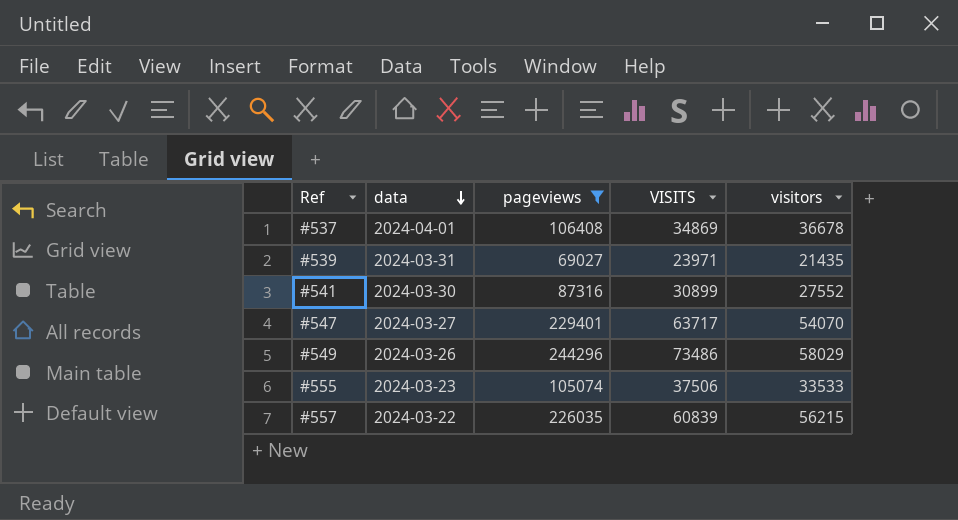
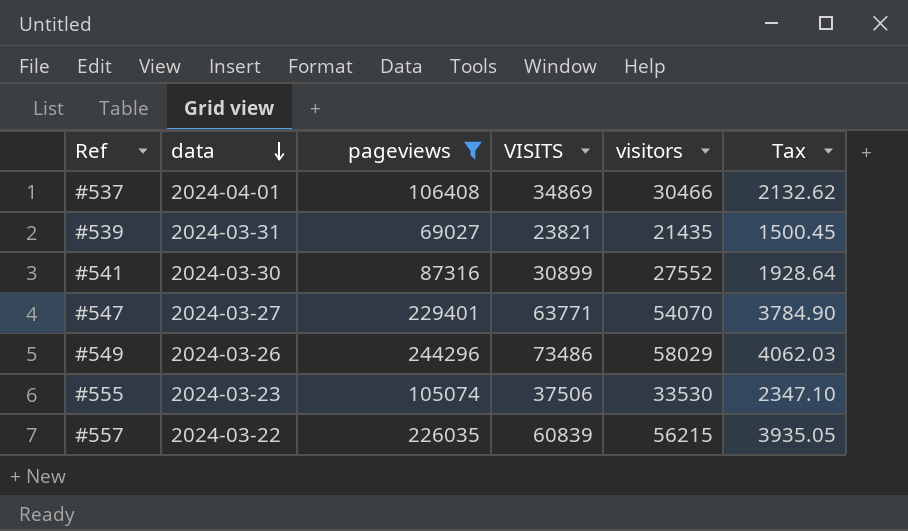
column Tax | formula: none -> [visitors] * 0.07
#537 | visitors: 36678 -> 30466
#539 | VISITS: 23971 -> 23821
#547 | VISITS: 63717 -> 63771
#555 | visitors: 33533 -> 33530

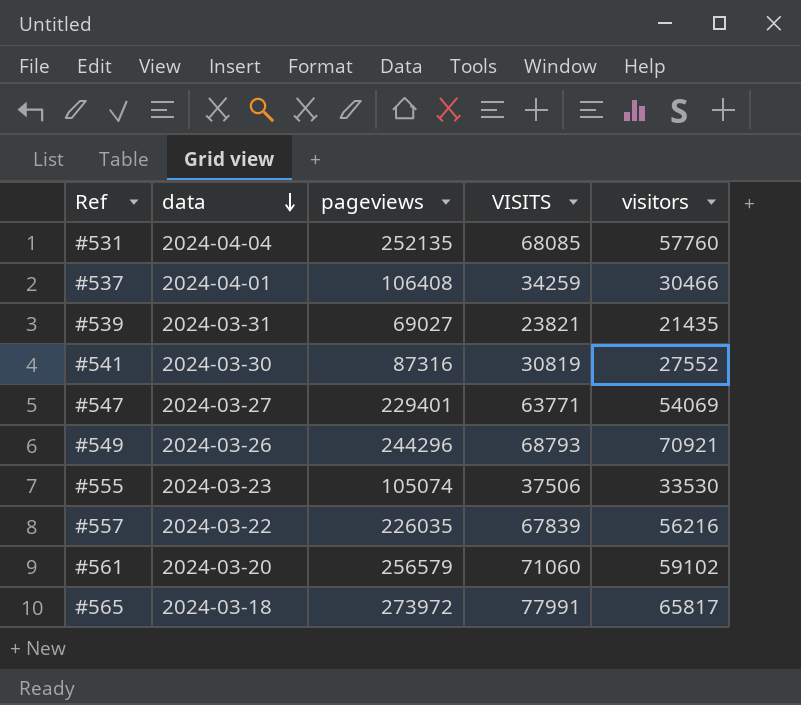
filter: pageviews <= 244296 -> none
column Tax | formula: [visitors] * 0.07 -> none
#537 | VISITS: 34869 -> 34259
#541 | VISITS: 30899 -> 30819
#547 | visitors: 54070 -> 54069
#549 | VISITS: 73486 -> 68793
#549 | visitors: 58029 -> 70921
#557 | VISITS: 60839 -> 67839
#557 | visitors: 56215 -> 56216

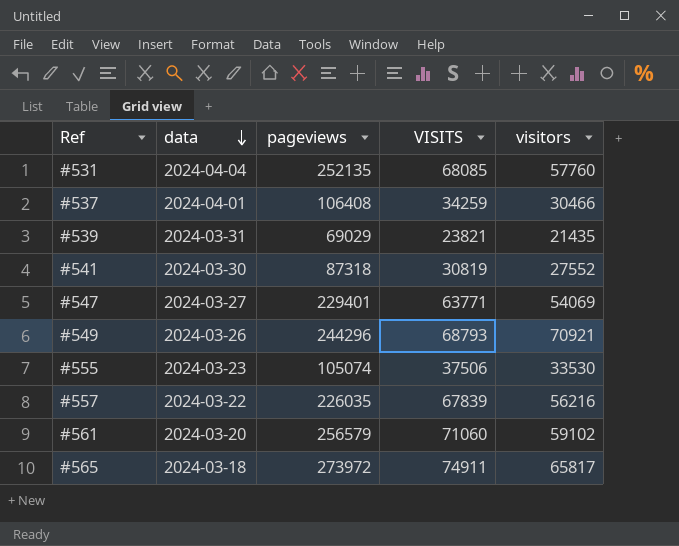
#539 | pageviews: 69027 -> 69029
#541 | pageviews: 87316 -> 87318
#565 | VISITS: 77991 -> 74911

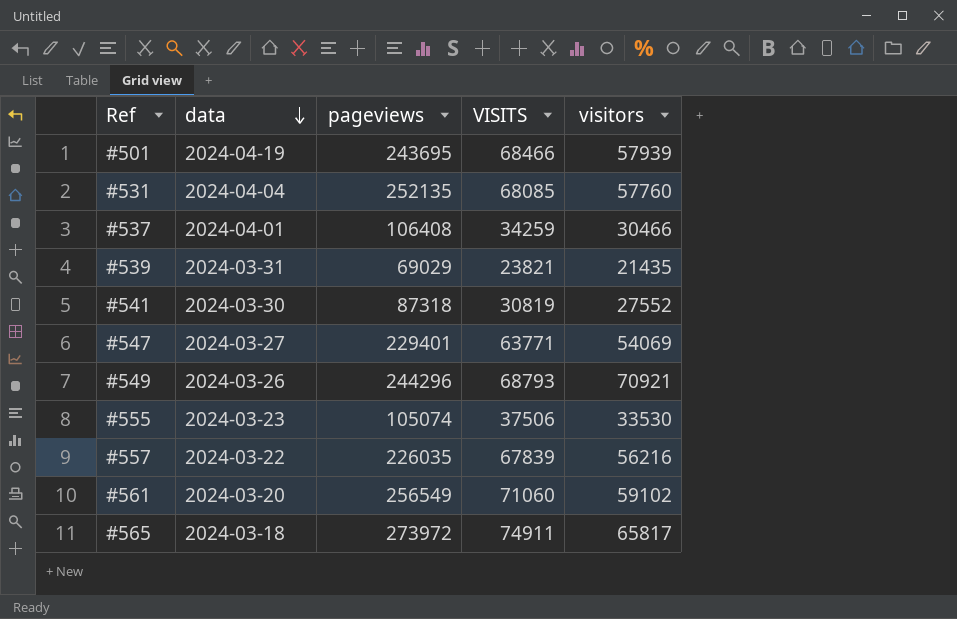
row #501: none -> 2024-04-19 | 243695 | 68466 | 57939
#561 | pageviews: 256579 -> 256549

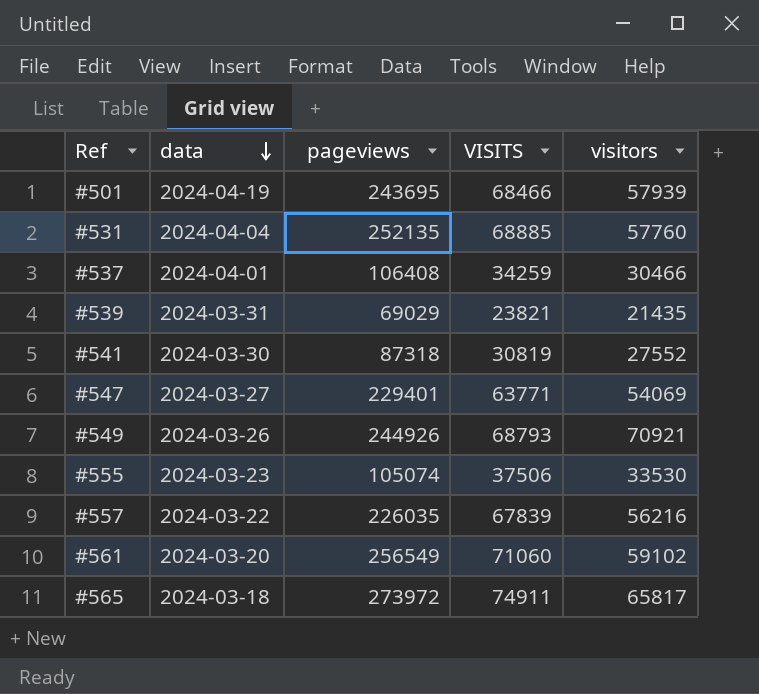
#531 | VISITS: 68085 -> 68885
#549 | pageviews: 244296 -> 244926

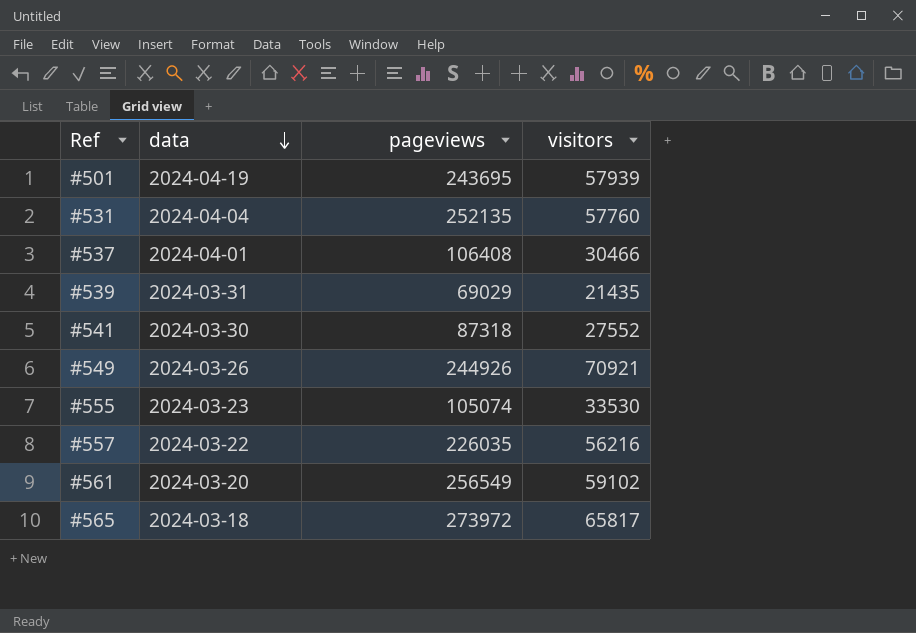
column VISITS | position: 4 -> none
row #547: 2024-03-27 | 229401 | 63771 | 54069 -> none

